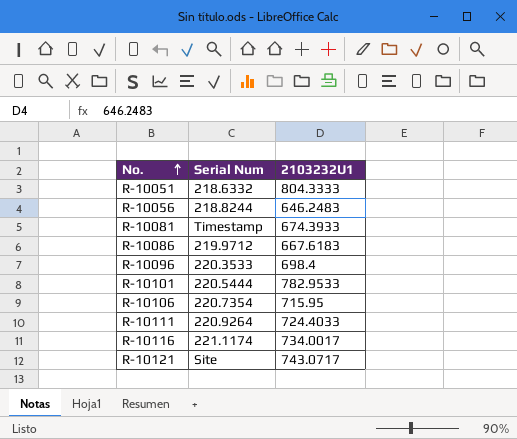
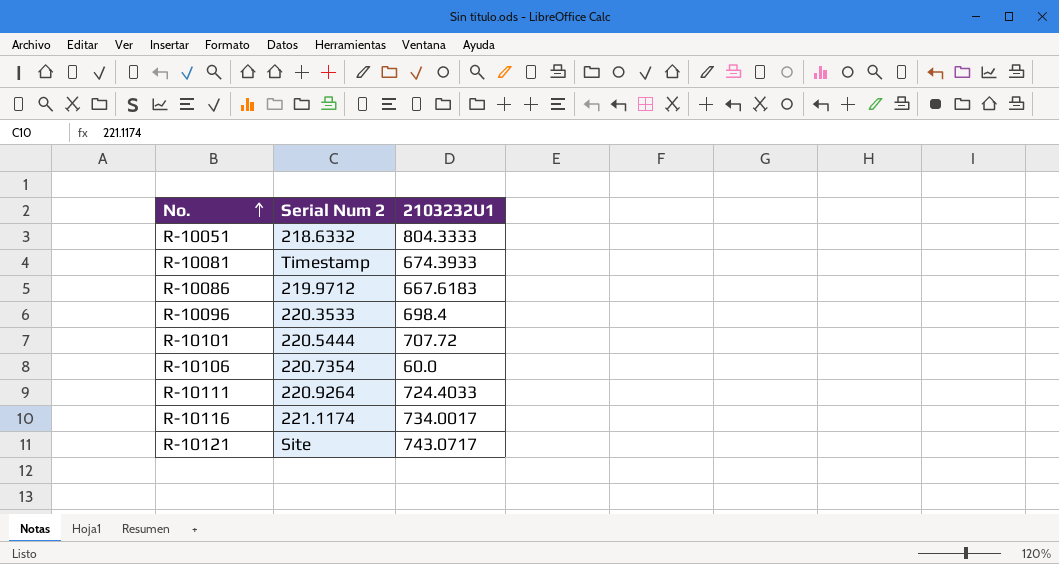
column name: Serial Num -> Serial Num 2
row R-10056: 218.8244 | 646.2483 -> none
R-10101 | 2103232U1: 782.9533 -> 707.72
R-10106 | 2103232U1: 715.95 -> 60.0

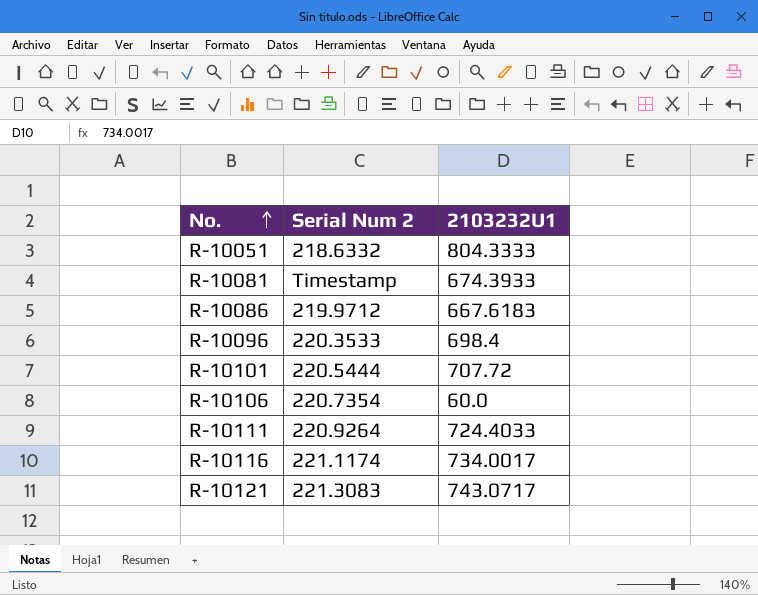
R-10121 | Serial Num 2: Site -> 221.3083

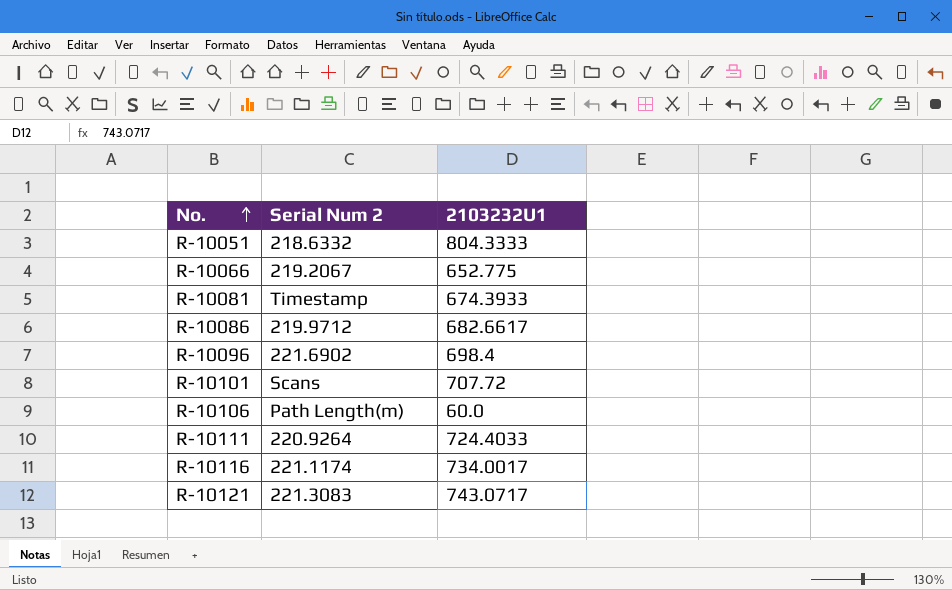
row R-10066: none -> 219.2067 | 652.775
R-10086 | 2103232U1: 667.6183 -> 682.6617
R-10096 | Serial Num 2: 220.3533 -> 221.6902
R-10101 | Serial Num 2: 220.5444 -> Scans
R-10106 | Serial Num 2: 220.7354 -> Path Length(m)

